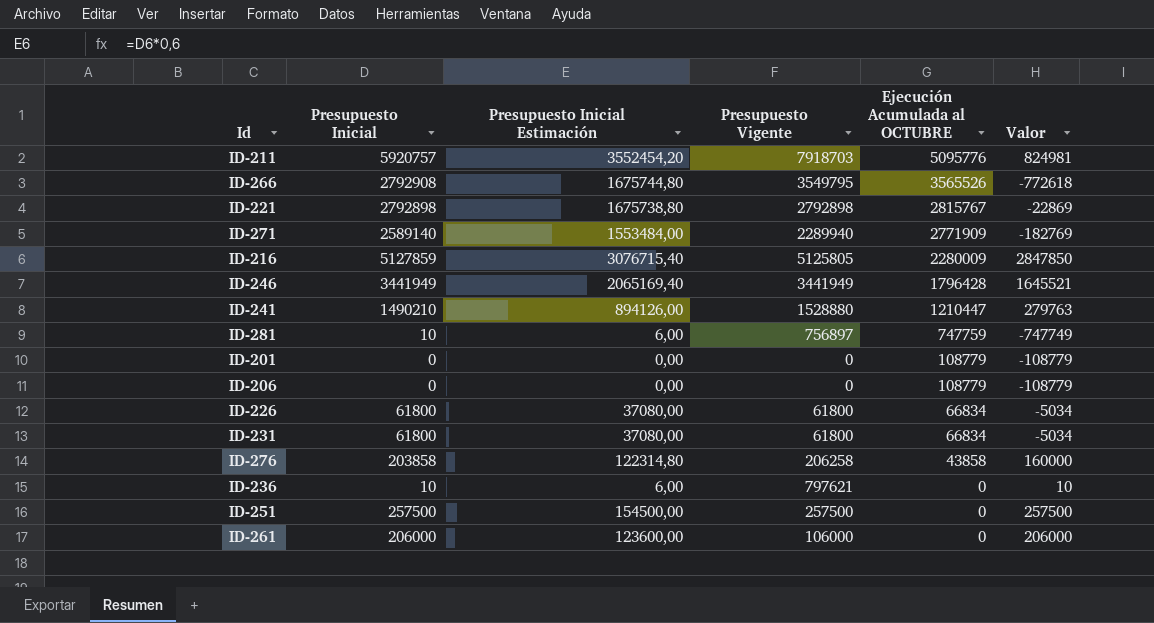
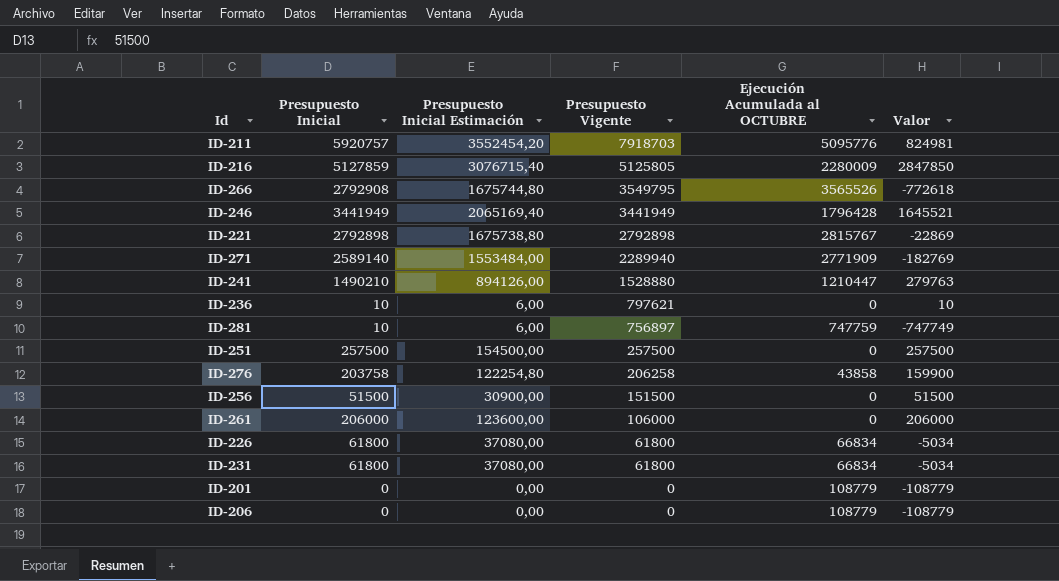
row order: Ejecución Acumulada al OCTUBRE descending -> Presupuesto Vigente descending
ID-276 | Presupuesto Inicial: 203858 -> 203758
ID-276 | Presupuesto Inicial Estimación: 122314,80 -> 122254,80
ID-276 | Valor: 160000 -> 159900
row ID-256: none -> 51500 | 30900,00 | 151500 | 0 | 51500

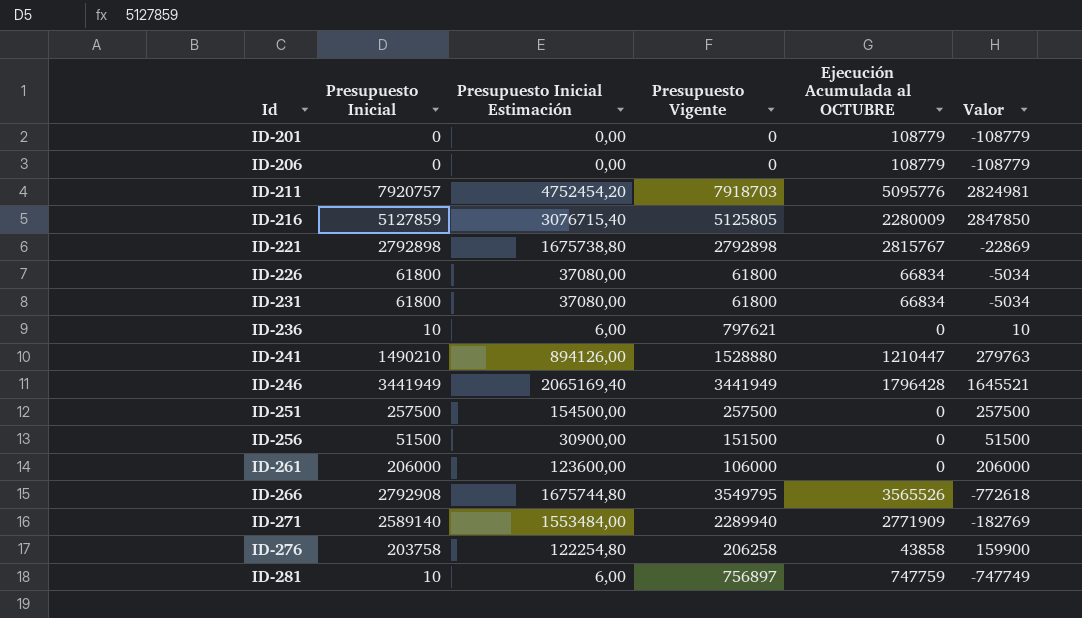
row order: Presupuesto Vigente descending -> Id ascending
ID-211 | Presupuesto Inicial: 5920757 -> 7920757
ID-211 | Presupuesto Inicial Estimación: 3552454,20 -> 4752454,20
ID-211 | Valor: 824981 -> 2824981

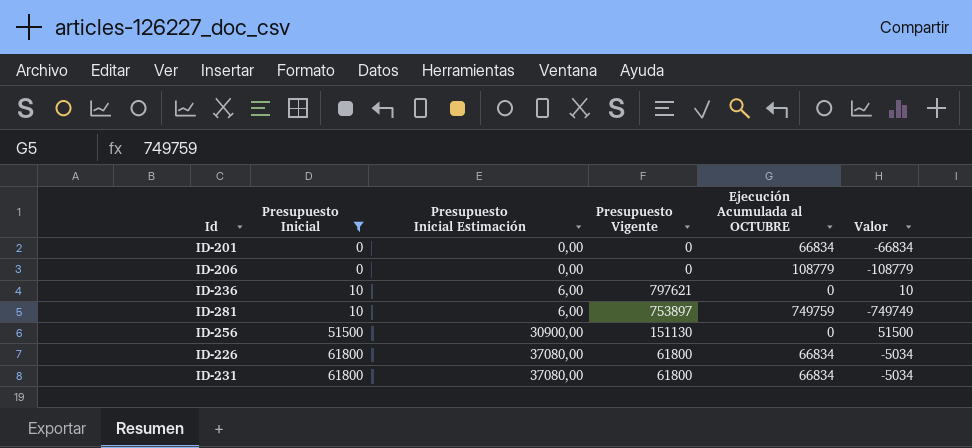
filter: none -> Presupuesto Inicial <= 61800
row order: Id ascending -> Presupuesto Inicial ascending
ID-201 | Ejecución Acumulada al OCTUBRE: 108779 -> 66834
ID-201 | Valor: -108779 -> -66834
ID-281 | Presupuesto Vigente: 756897 -> 753897
ID-281 | Ejecución Acumulada al OCTUBRE: 747759 -> 749759
ID-281 | Valor: -747749 -> -749749
ID-256 | Presupuesto Vigente: 151500 -> 151130

